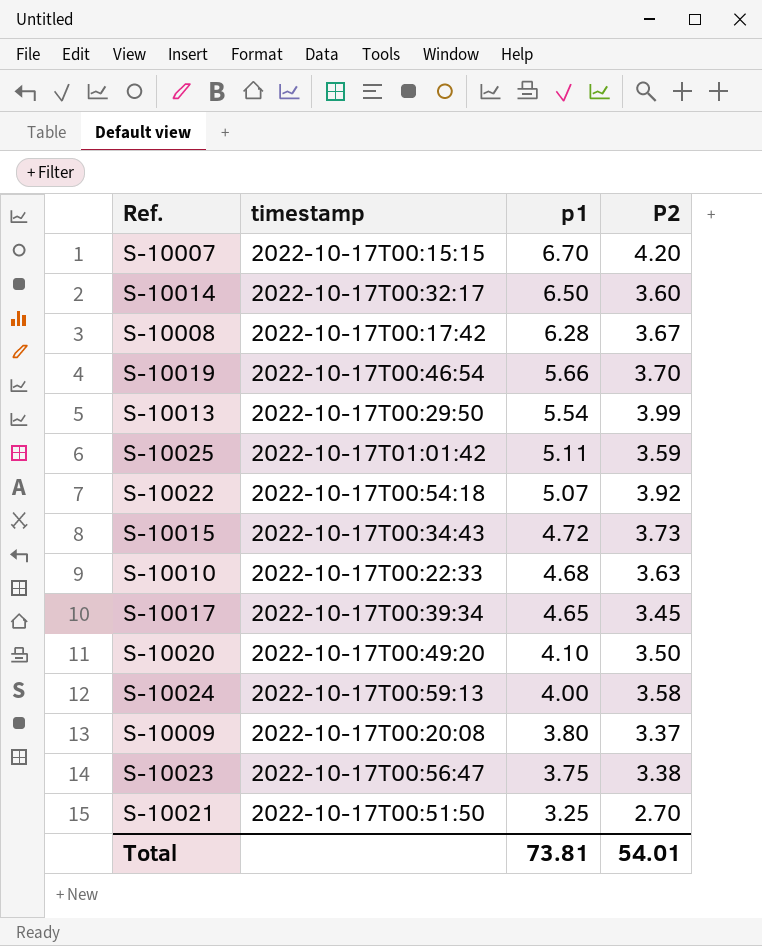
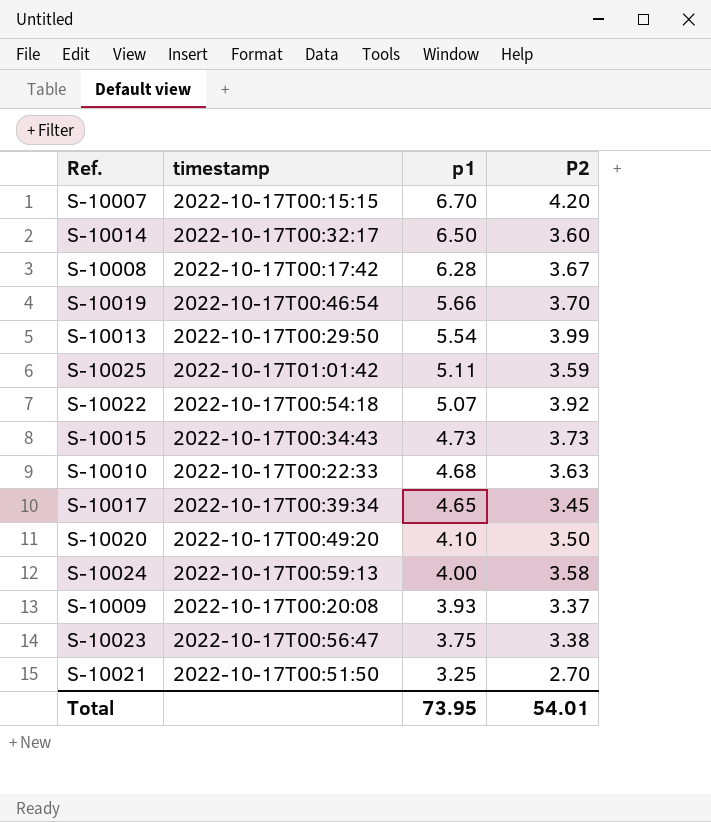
S-10015 | p1: 4.72 -> 4.73
S-10009 | p1: 3.80 -> 3.93
Total | p1: 73.81 -> 73.95

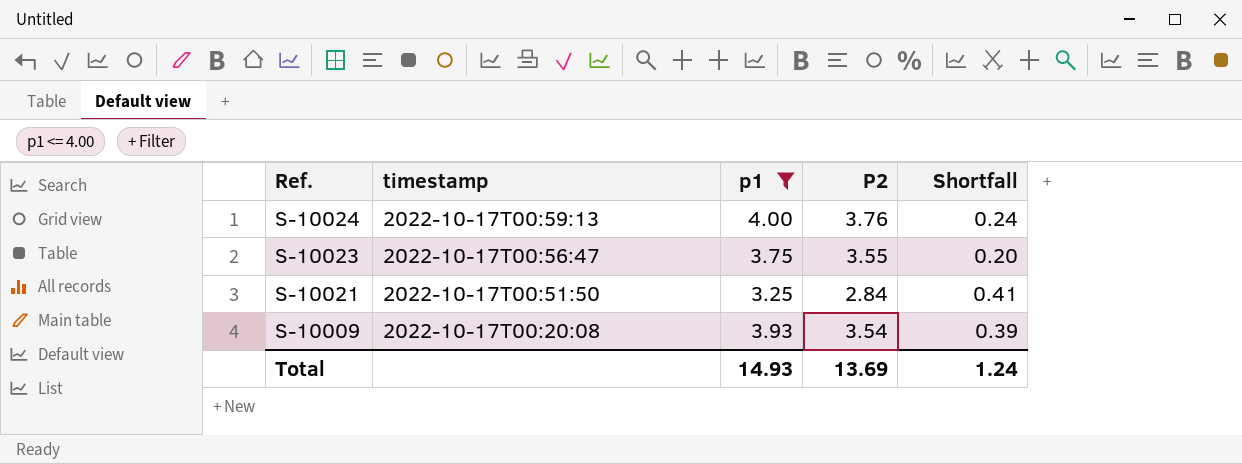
filter: none -> p1 <= 4.00
row order: p1 descending -> Ref. descending
column Shortfall | formula: none -> [p1] - [P2]
S-10024 | P2: 3.58 -> 3.76
S-10023 | P2: 3.38 -> 3.55
S-10021 | P2: 2.70 -> 2.84
S-10009 | P2: 3.37 -> 3.54
Total | p1: 73.95 -> 14.93
Total | P2: 54.01 -> 13.69

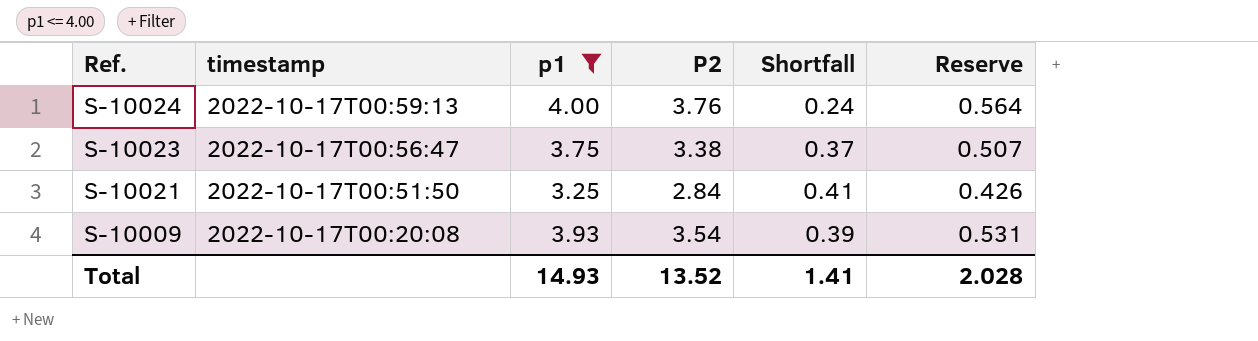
column Reserve | formula: none -> [P2] * 0.15
S-10023 | P2: 3.55 -> 3.38
S-10023 | Shortfall: 0.20 -> 0.37
Total | P2: 13.69 -> 13.52
Total | Shortfall: 1.24 -> 1.41

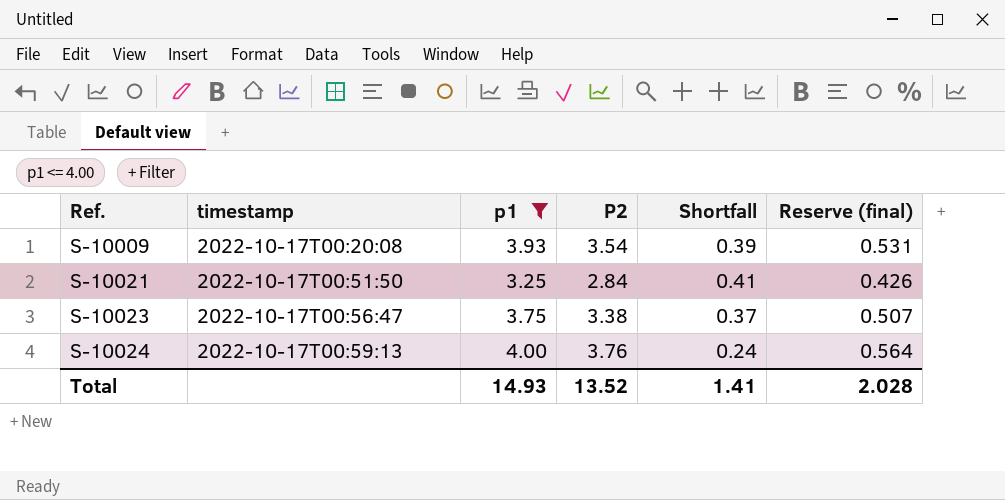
row order: Ref. descending -> Ref. ascending
column name: Reserve -> Reserve (final)

